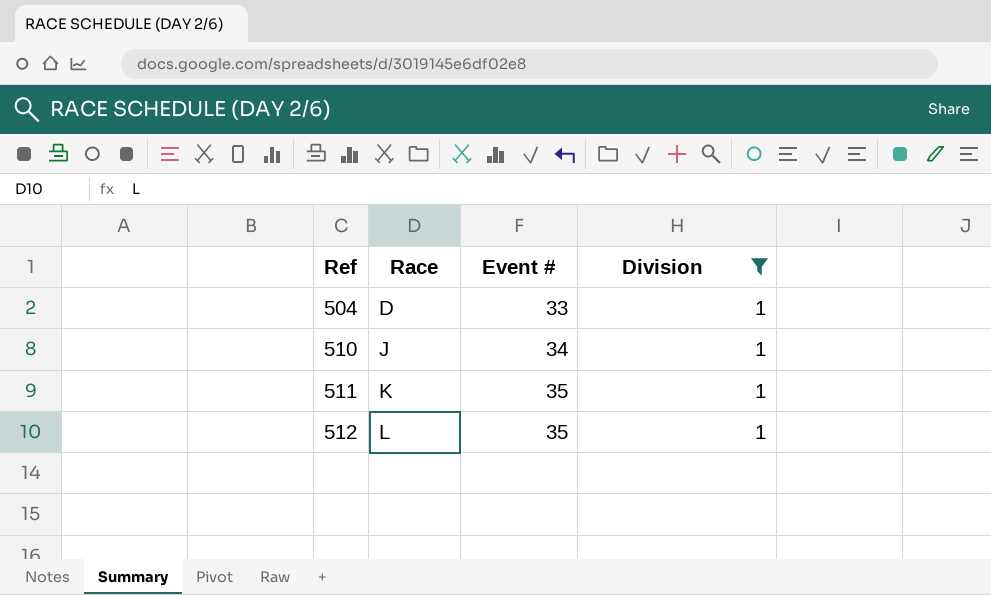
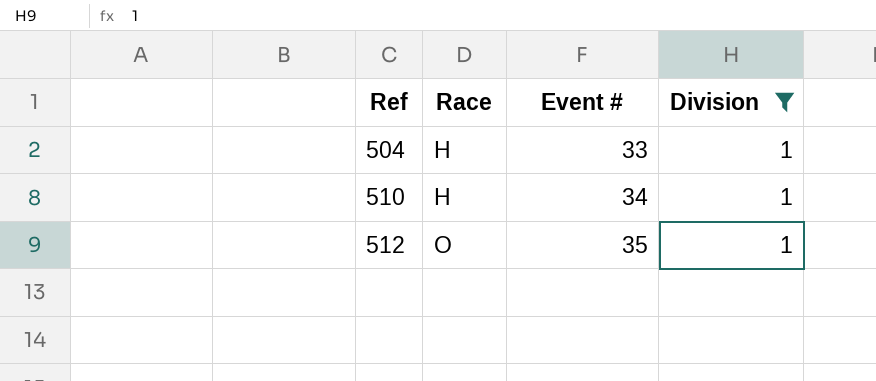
row 511: K | 35 | 1 -> none
504 | Race: D -> H
510 | Race: J -> H
512 | Race: L -> O

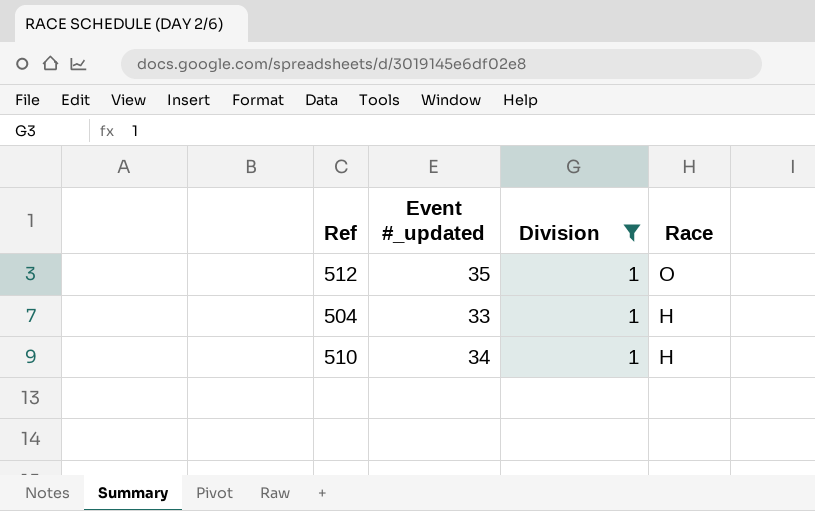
row order: Ref ascending -> Race descending
column name: Event # -> Event #_updated
column Race | position: 2 -> 4

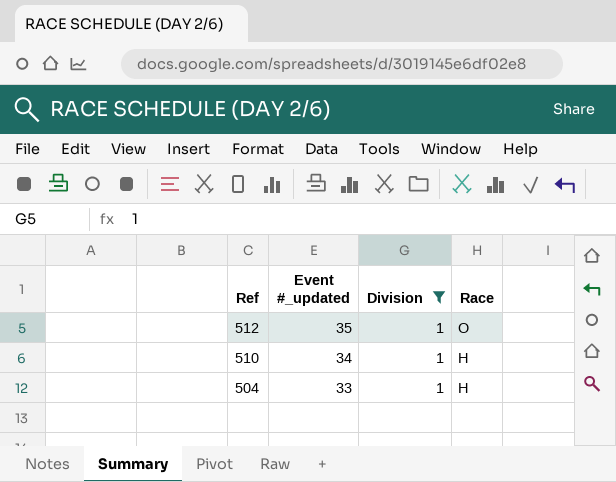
row order: Race descending -> Ref descending

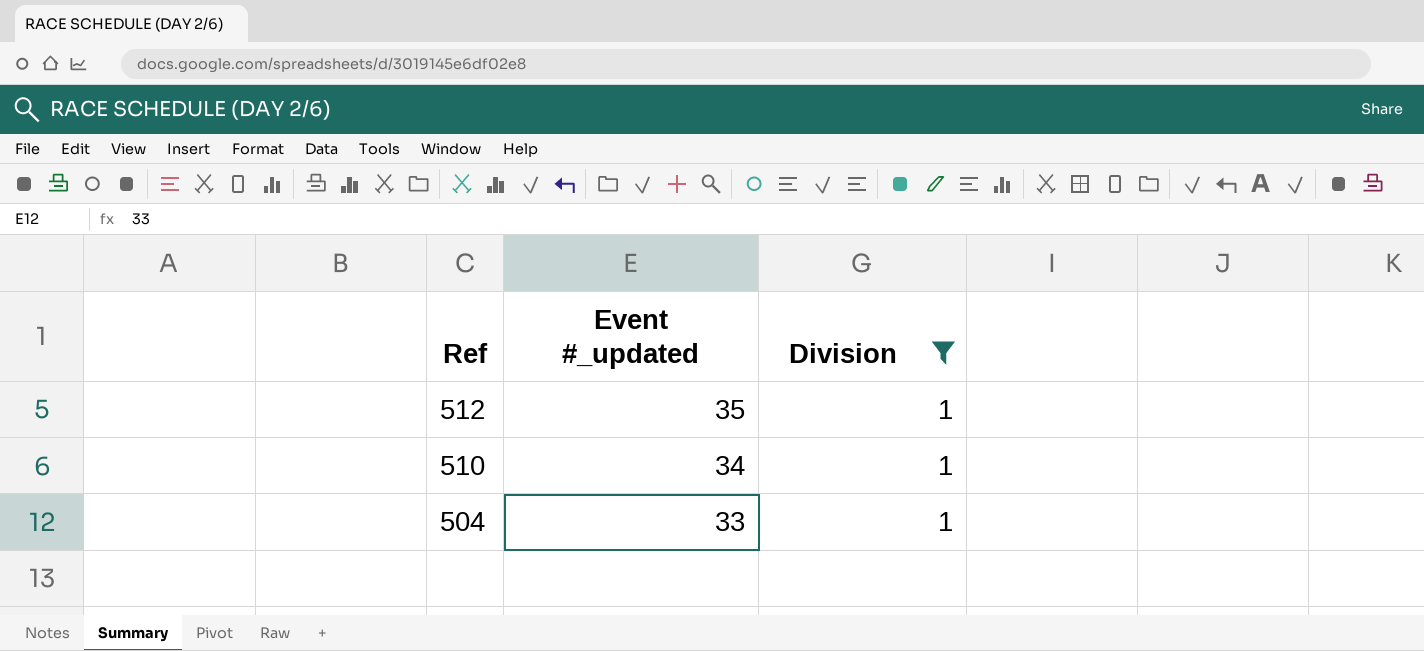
column Race | position: 4 -> none

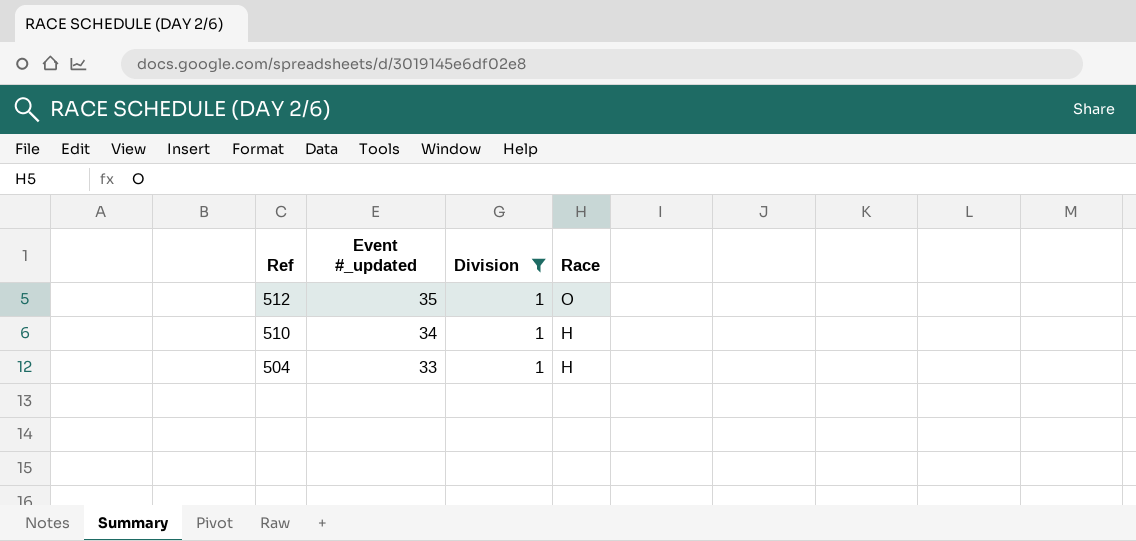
column Race | position: none -> 4

